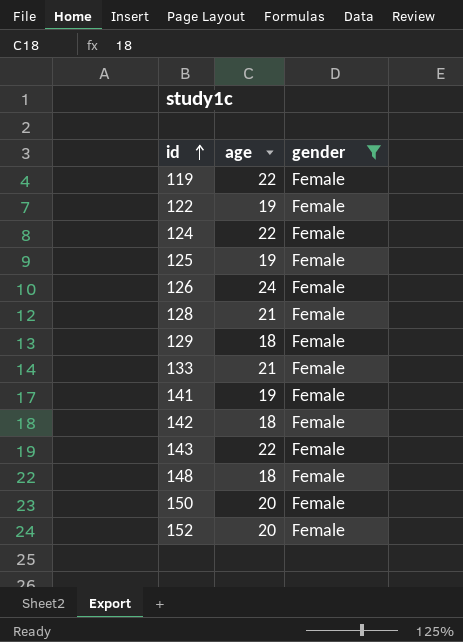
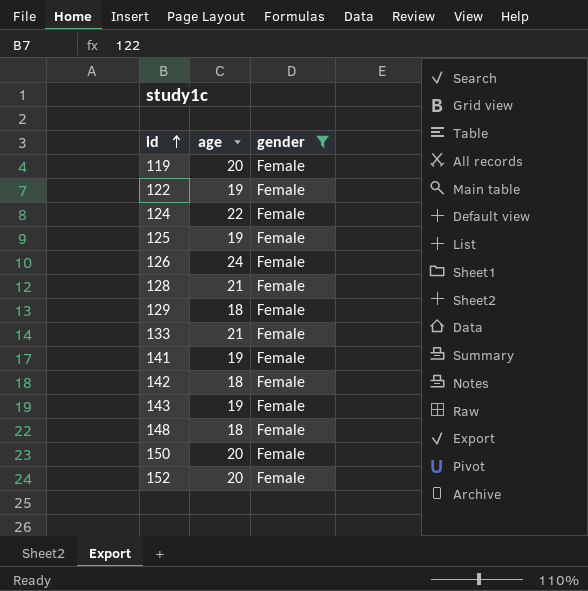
119 | age: 22 -> 20
143 | age: 22 -> 19

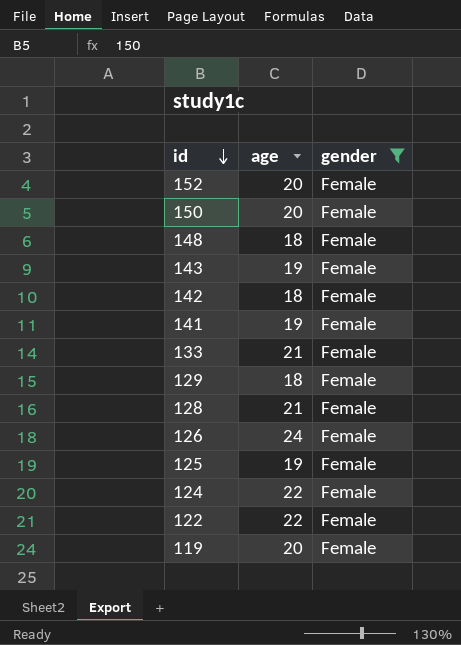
row order: id ascending -> id descending
122 | age: 19 -> 22

